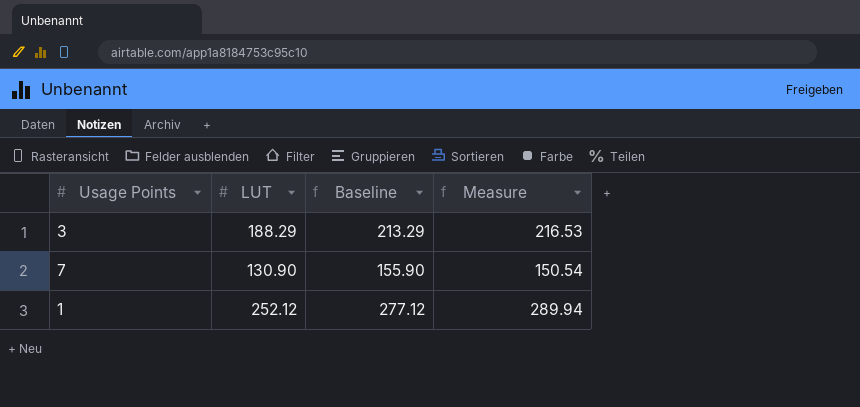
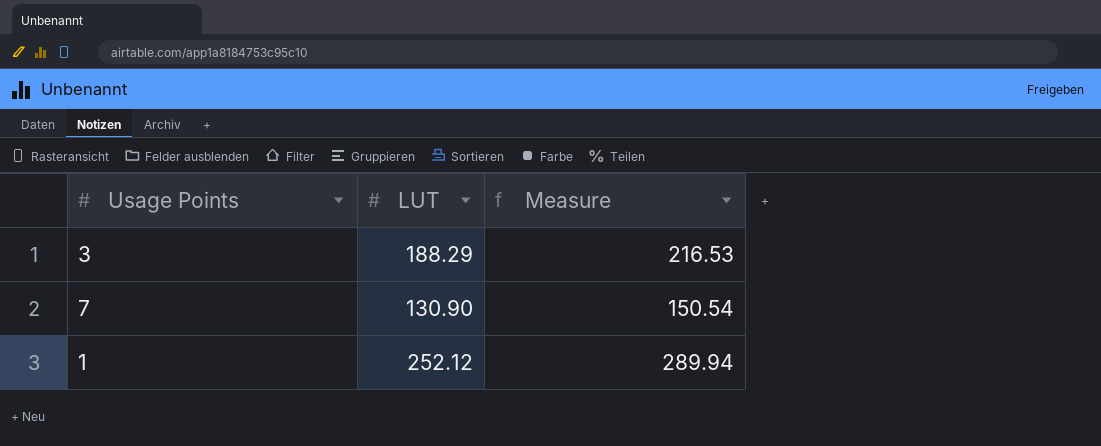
column Baseline | formula: [LUT] + 25 -> none

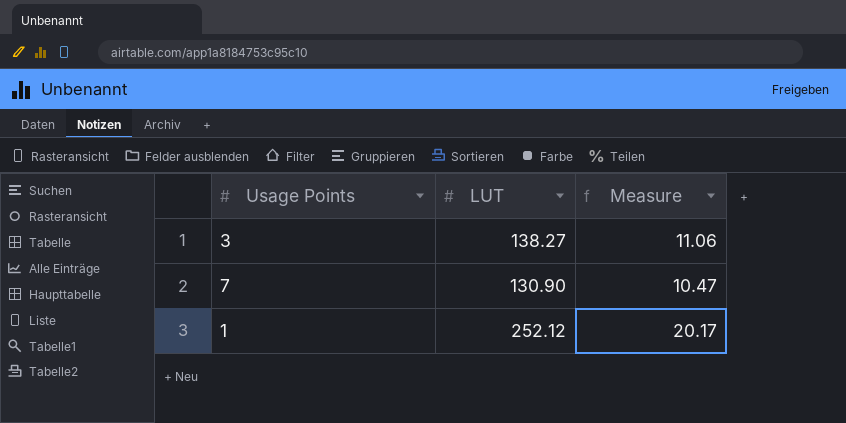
column Measure | formula: [LUT] * 1.15 -> [LUT] * 0.08
3 | LUT: 188.29 -> 138.27

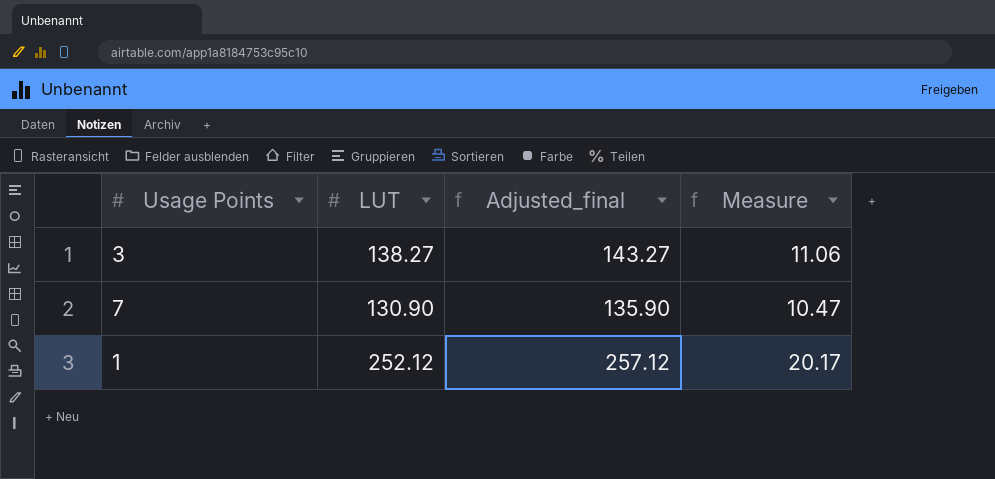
column Adjusted_final | formula: none -> [LUT] + 5

